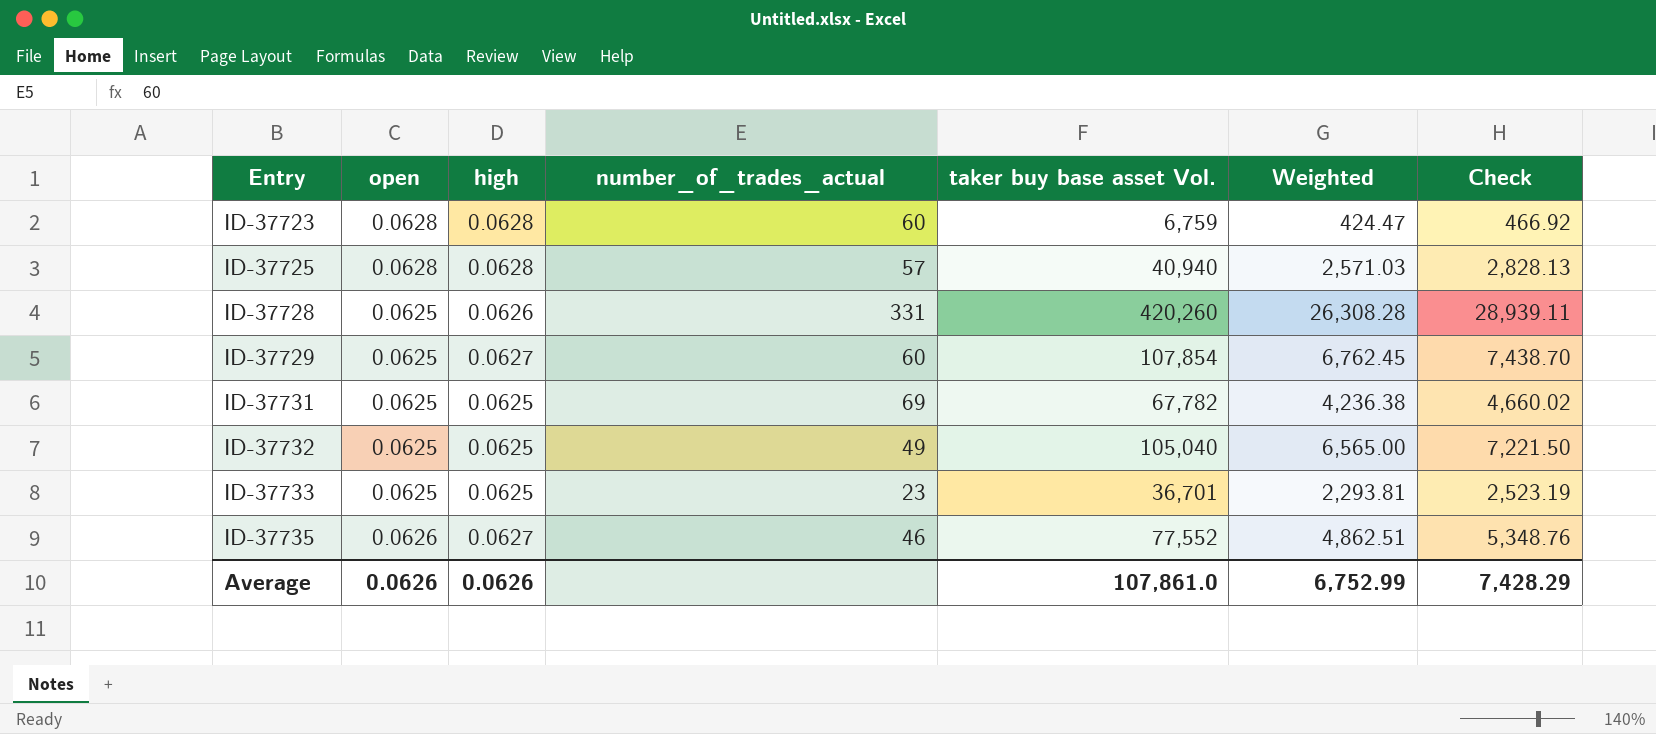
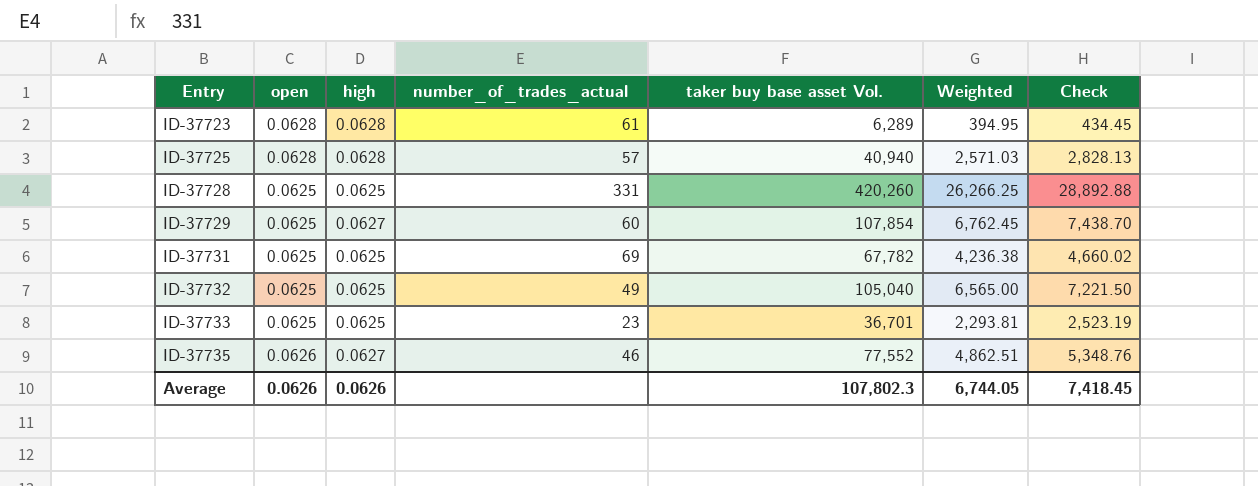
ID-37723 | number_of_trades_actual: 60 -> 61
ID-37723 | taker buy base asset Vol.: 6,759 -> 6,289
ID-37723 | Weighted: 424.47 -> 394.95
ID-37723 | Check: 466.92 -> 434.45
ID-37728 | high: 0.0626 -> 0.0625
ID-37728 | Weighted: 26,308.28 -> 26,266.25
ID-37728 | Check: 28,939.11 -> 28,892.88
Average | taker buy base asset Vol.: 107,861.0 -> 107,802.3
Average | Weighted: 6,752.99 -> 6,744.05
Average | Check: 7,428.29 -> 7,418.45

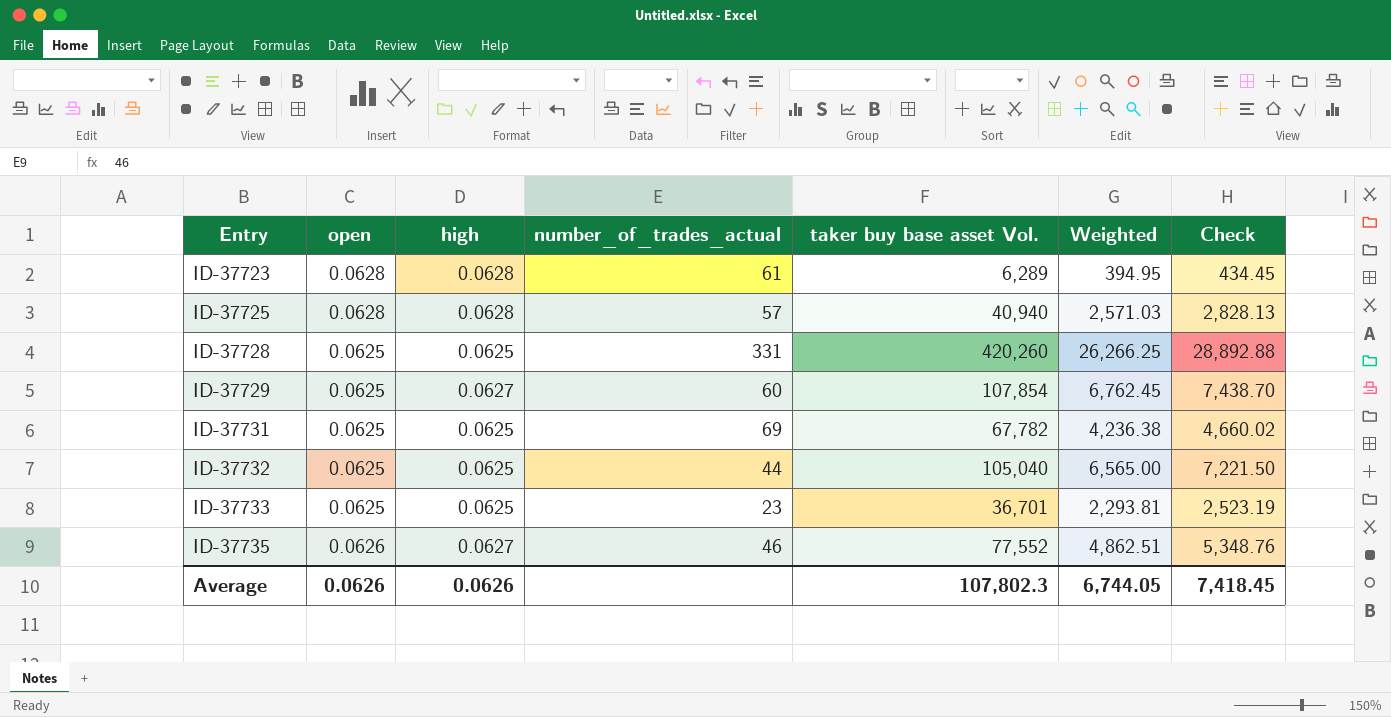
ID-37732 | number_of_trades_actual: 49 -> 44

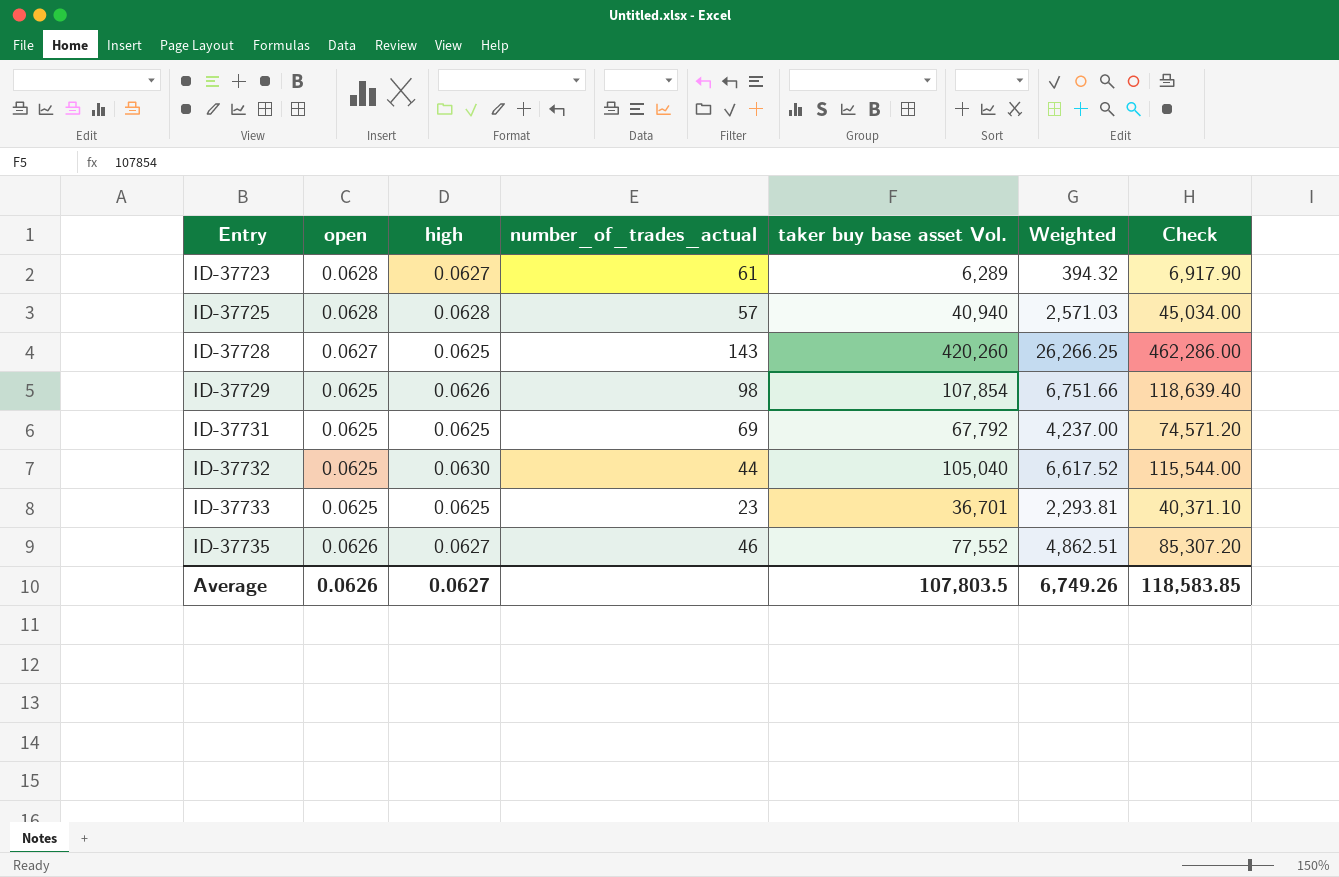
column Check | formula: [Weighted] * 1.1 -> [taker buy base asset Vol.] * 1.1
ID-37723 | high: 0.0628 -> 0.0627
ID-37723 | Weighted: 394.95 -> 394.32
ID-37728 | open: 0.0625 -> 0.0627
ID-37728 | number_of_trades_actual: 331 -> 143
ID-37729 | high: 0.0627 -> 0.0626
ID-37729 | number_of_trades_actual: 60 -> 98
ID-37729 | Weighted: 6,762.45 -> 6,751.66
ID-37731 | taker buy base asset Vol.: 67,782 -> 67,792
ID-37731 | Weighted: 4,236.38 -> 4,237.00
ID-37732 | high: 0.0625 -> 0.0630
ID-37732 | Weighted: 6,565.00 -> 6,617.52
Average | high: 0.0626 -> 0.0627
Average | taker buy base asset Vol.: 107,802.3 -> 107,803.5
Average | Weighted: 6,744.05 -> 6,749.26
Average | Check: 7,418.45 -> 118,583.85

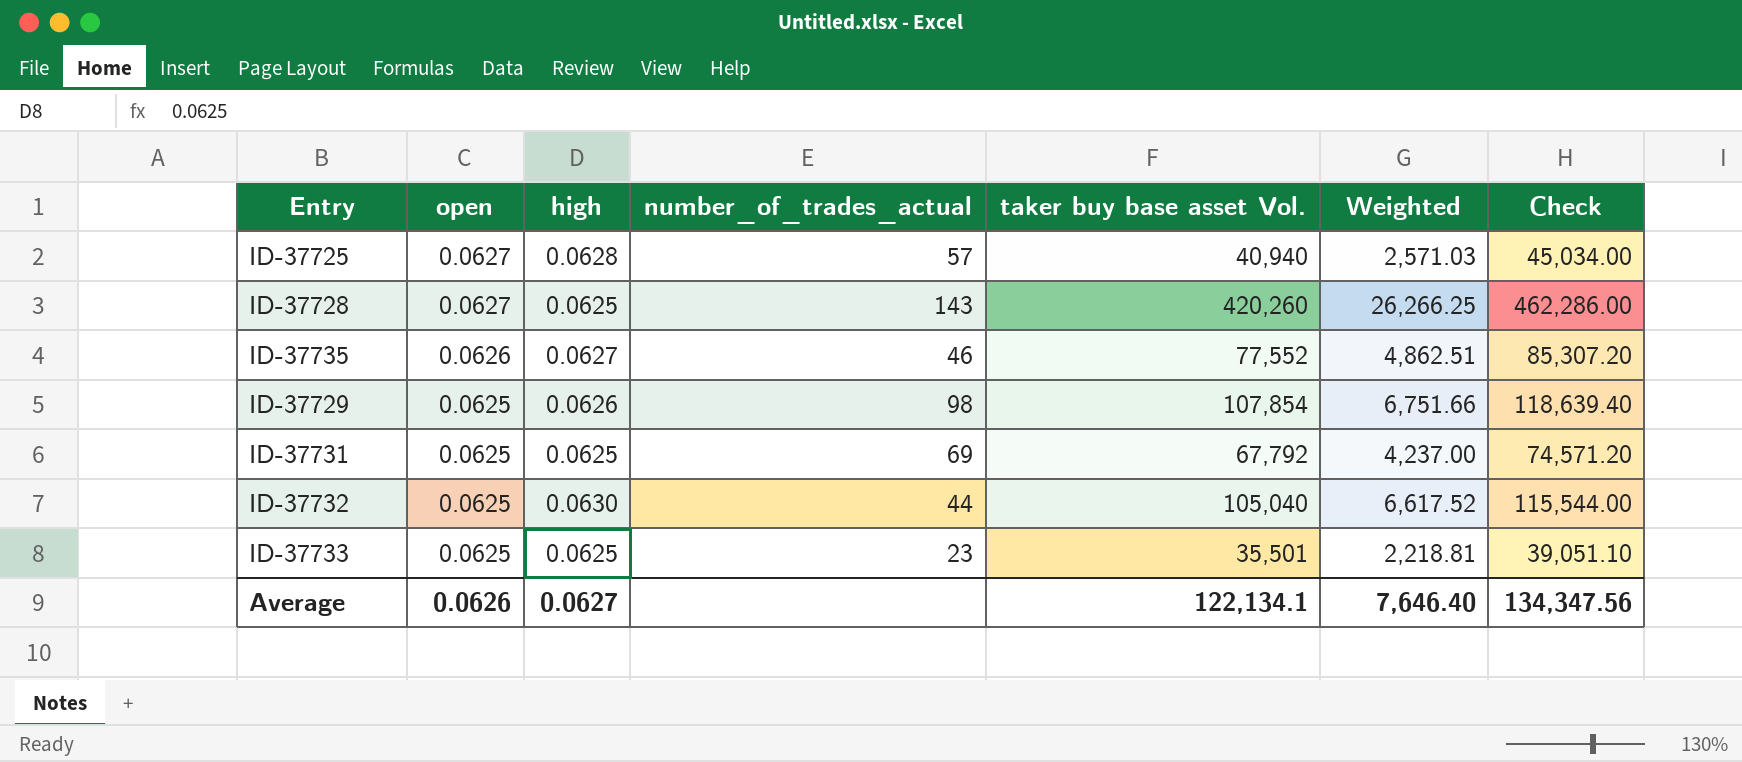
row order: Entry ascending -> open descending
row ID-37723: 0.0628 | 0.0627 | 61 | 6,289 | 394.32 | 6,917.90 -> none
ID-37725 | open: 0.0628 -> 0.0627
ID-37733 | taker buy base asset Vol.: 36,701 -> 35,501
ID-37733 | Weighted: 2,293.81 -> 2,218.81
ID-37733 | Check: 40,371.10 -> 39,051.10
Average | taker buy base asset Vol.: 107,803.5 -> 122,134.1
Average | Weighted: 6,749.26 -> 7,646.40
Average | Check: 118,583.85 -> 134,347.56

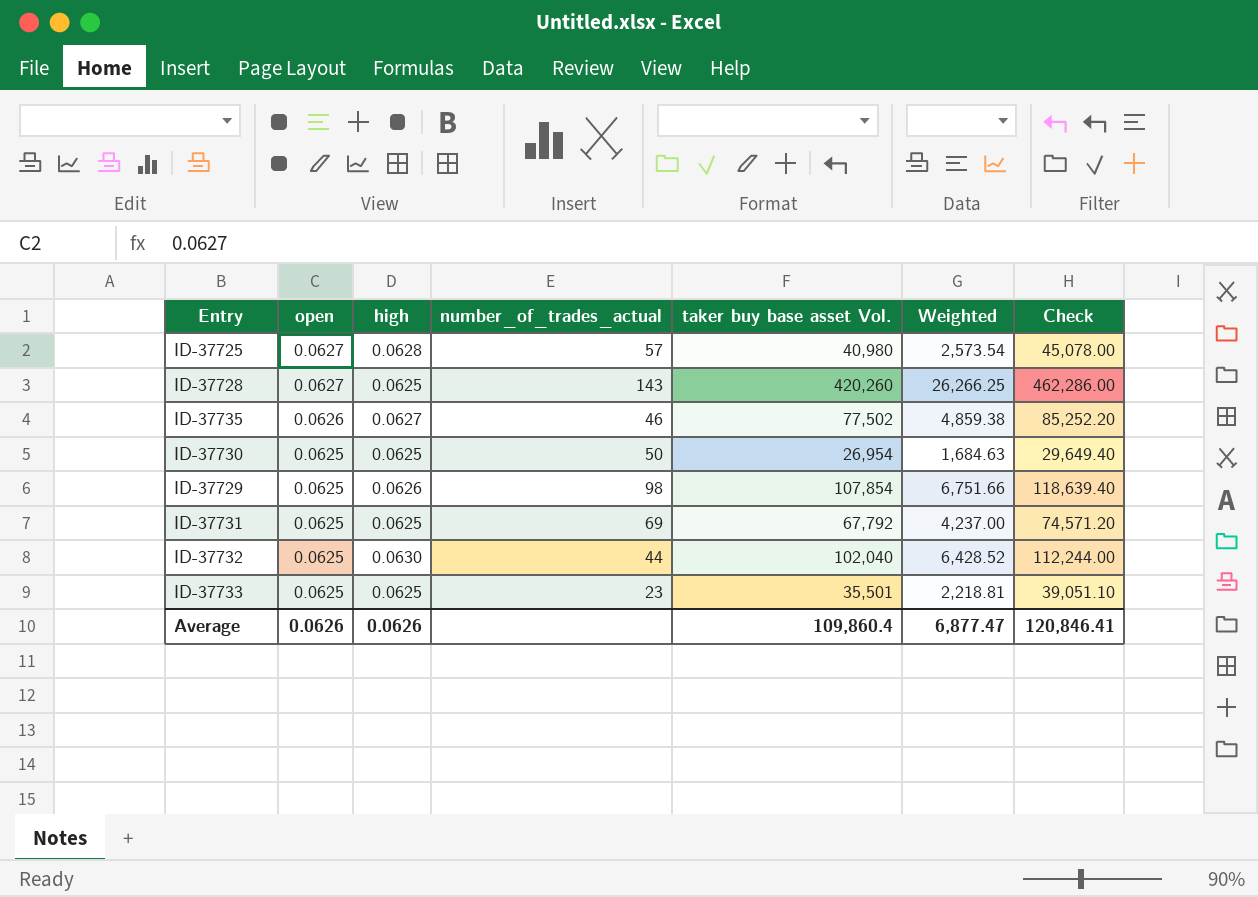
ID-37725 | taker buy base asset Vol.: 40,940 -> 40,980
ID-37725 | Weighted: 2,571.03 -> 2,573.54
ID-37725 | Check: 45,034.00 -> 45,078.00
ID-37735 | taker buy base asset Vol.: 77,552 -> 77,502
ID-37735 | Weighted: 4,862.51 -> 4,859.38
ID-37735 | Check: 85,307.20 -> 85,252.20
row ID-37730: none -> 0.0625 | 0.0625 | 50 | 26,954 | 1,684.63 | 29,649.40
ID-37732 | taker buy base asset Vol.: 105,040 -> 102,040
ID-37732 | Weighted: 6,617.52 -> 6,428.52
ID-37732 | Check: 115,544.00 -> 112,244.00
Average | high: 0.0627 -> 0.0626
Average | taker buy base asset Vol.: 122,134.1 -> 109,860.4
Average | Weighted: 7,646.40 -> 6,877.47
Average | Check: 134,347.56 -> 120,846.41

